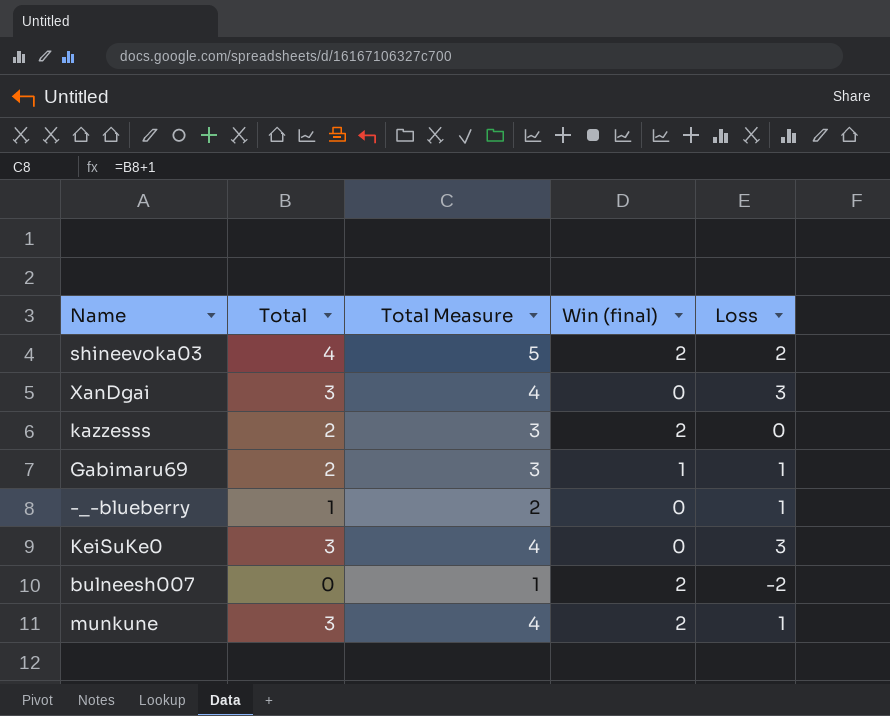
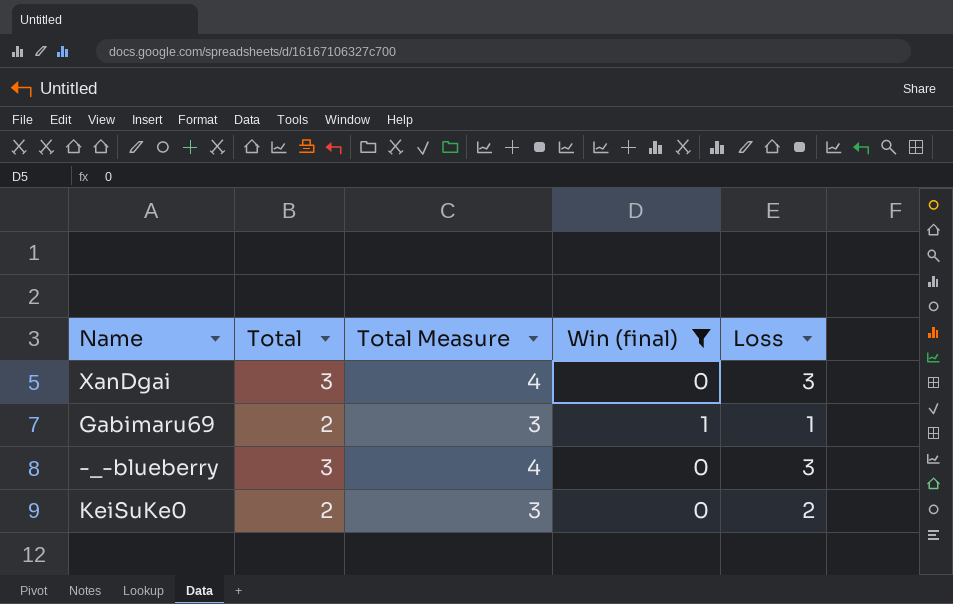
filter: none -> Win (final) != 2
-_-blueberry | Total: 1 -> 3
-_-blueberry | Total Measure: 2 -> 4
-_-blueberry | Loss: 1 -> 3
KeiSuKe0 | Total: 3 -> 2
KeiSuKe0 | Total Measure: 4 -> 3
KeiSuKe0 | Loss: 3 -> 2

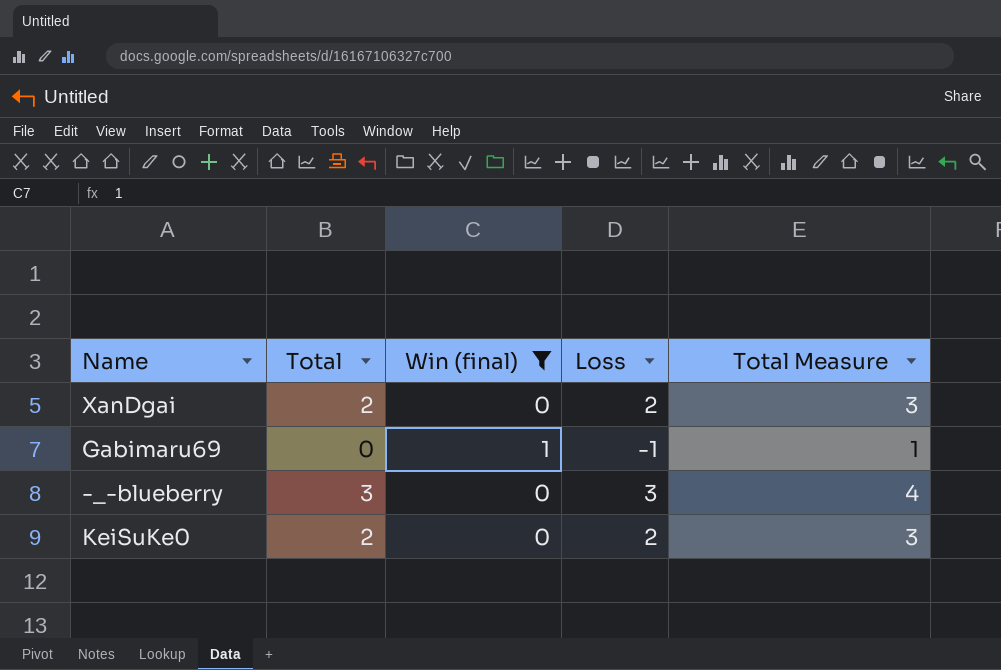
column Total Measure | position: 3 -> 5
XanDgai | Total: 3 -> 2
XanDgai | Loss: 3 -> 2
XanDgai | Total Measure: 4 -> 3
Gabimaru69 | Total: 2 -> 0
Gabimaru69 | Loss: 1 -> -1
Gabimaru69 | Total Measure: 3 -> 1

